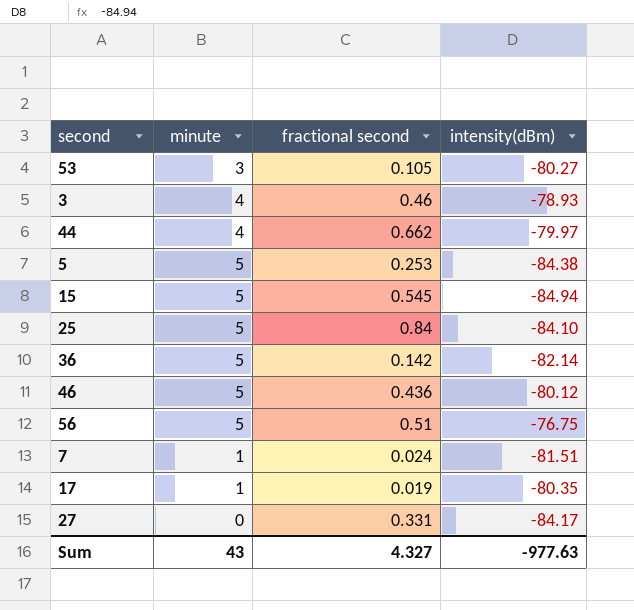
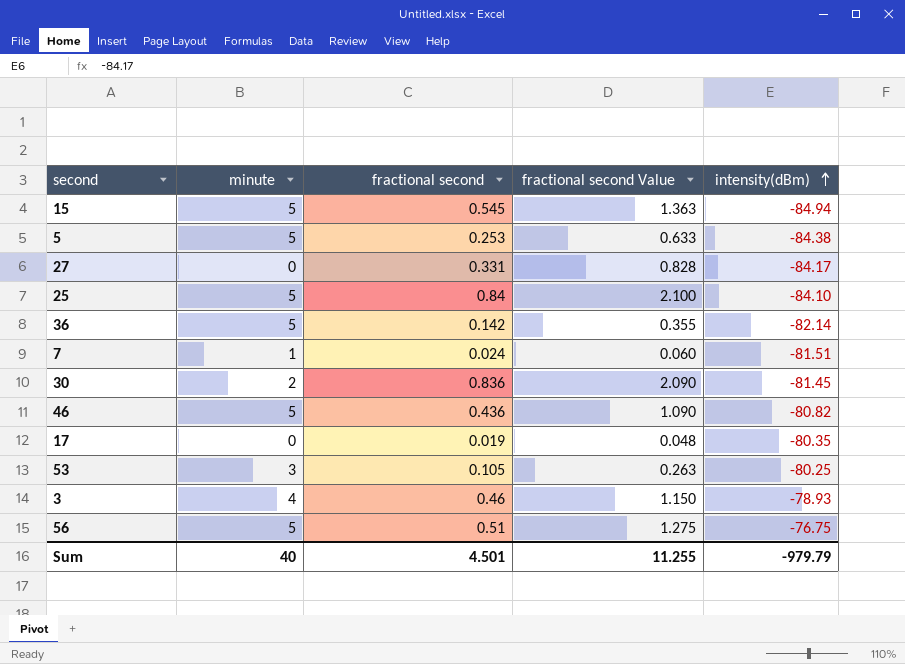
row order: none -> intensity(dBm) ascending
column fractional second Value | formula: none -> [fractional second] * 2.5
row 44: 4 | 0.662 | -79.97 -> none
row 30: none -> 2 | 0.836 | 2.090 | -81.45
46 | intensity(dBm): -80.12 -> -80.82
17 | minute: 1 -> 0
53 | intensity(dBm): -80.27 -> -80.25
Sum | minute: 43 -> 40
Sum | fractional second: 4.327 -> 4.501
Sum | intensity(dBm): -977.63 -> -979.79

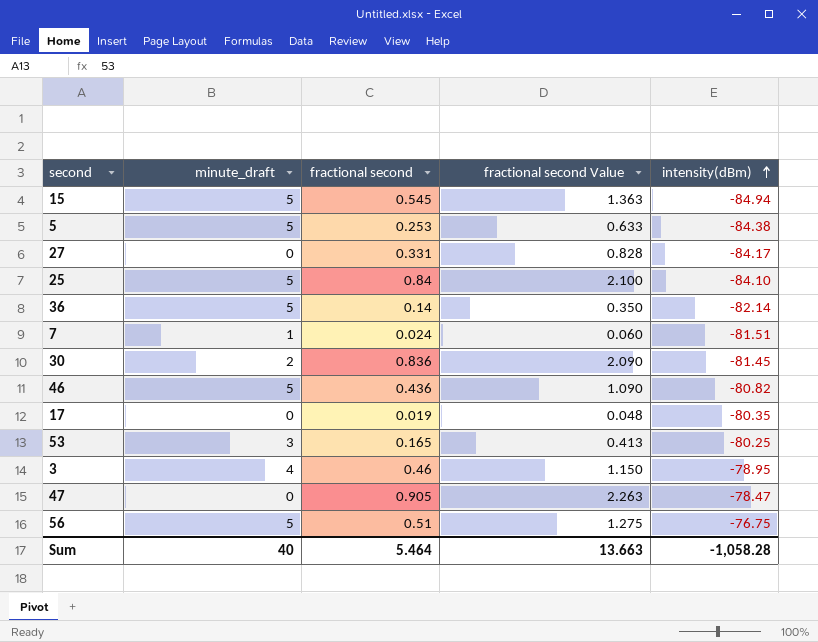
column name: minute -> minute_draft
36 | fractional second: 0.142 -> 0.14
36 | fractional second Value: 0.355 -> 0.350
53 | fractional second: 0.105 -> 0.165
53 | fractional second Value: 0.263 -> 0.413
3 | intensity(dBm): -78.93 -> -78.95
row 47: none -> 0 | 0.905 | 2.263 | -78.47
Sum | fractional second: 4.501 -> 5.464
Sum | fractional second Value: 11.255 -> 13.663
Sum | intensity(dBm): -979.79 -> -1,058.28

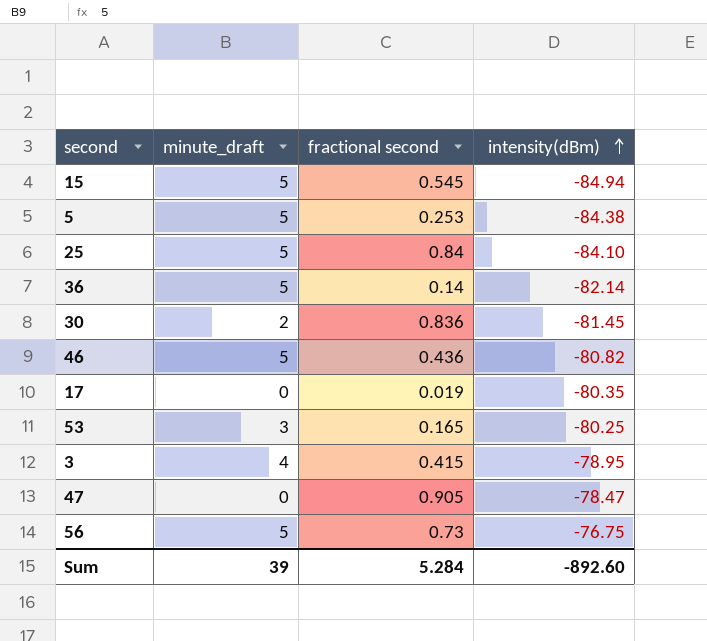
column fractional second Value | formula: [fractional second] * 2.5 -> none
row 27: 0 | 0.331 | 0.828 | -84.17 -> none
row 7: 1 | 0.024 | 0.060 | -81.51 -> none
3 | fractional second: 0.46 -> 0.415
56 | fractional second: 0.51 -> 0.73
Sum | minute_draft: 40 -> 39
Sum | fractional second: 5.464 -> 5.284
Sum | intensity(dBm): -1,058.28 -> -892.60

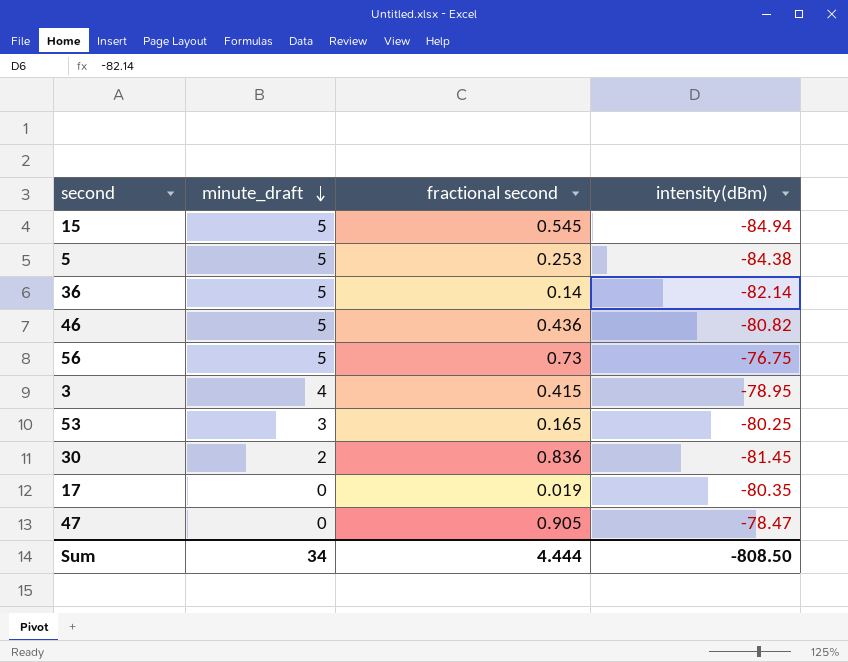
row order: intensity(dBm) ascending -> minute_draft descending
row 25: 5 | 0.84 | -84.10 -> none
Sum | minute_draft: 39 -> 34
Sum | fractional second: 5.284 -> 4.444
Sum | intensity(dBm): -892.60 -> -808.50

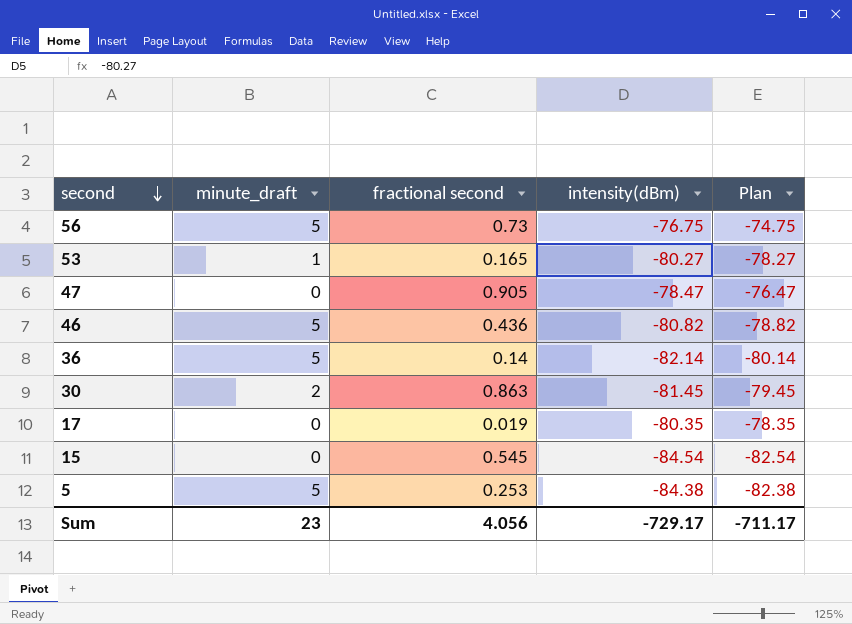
row order: minute_draft descending -> second descending
column Plan | formula: none -> [intensity(dBm)] + 2
row 3: 4 | 0.415 | -78.95 -> none
53 | minute_draft: 3 -> 1
53 | intensity(dBm): -80.25 -> -80.27
30 | fractional second: 0.836 -> 0.863
15 | minute_draft: 5 -> 0
15 | intensity(dBm): -84.94 -> -84.54
Sum | minute_draft: 34 -> 23
Sum | fractional second: 4.444 -> 4.056
Sum | intensity(dBm): -808.50 -> -729.17

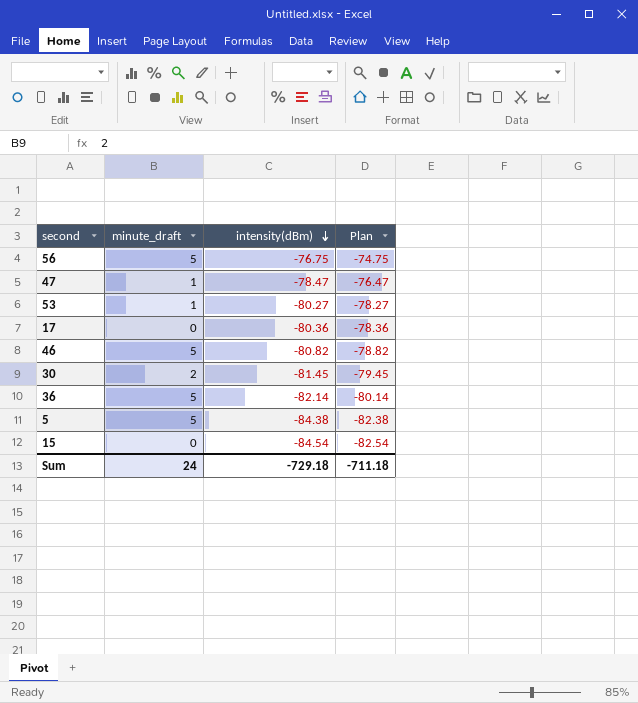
row order: second descending -> intensity(dBm) descending
column fractional second | position: 3 -> none
47 | minute_draft: 0 -> 1
17 | intensity(dBm): -80.35 -> -80.36
17 | Plan: -78.35 -> -78.36
Sum | minute_draft: 23 -> 24
Sum | intensity(dBm): -729.17 -> -729.18
Sum | Plan: -711.17 -> -711.18

